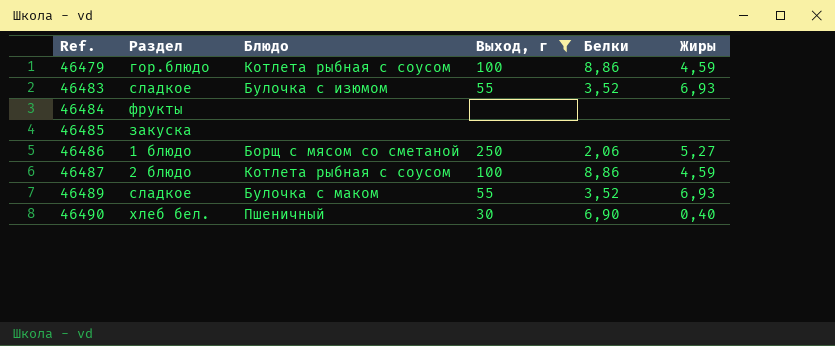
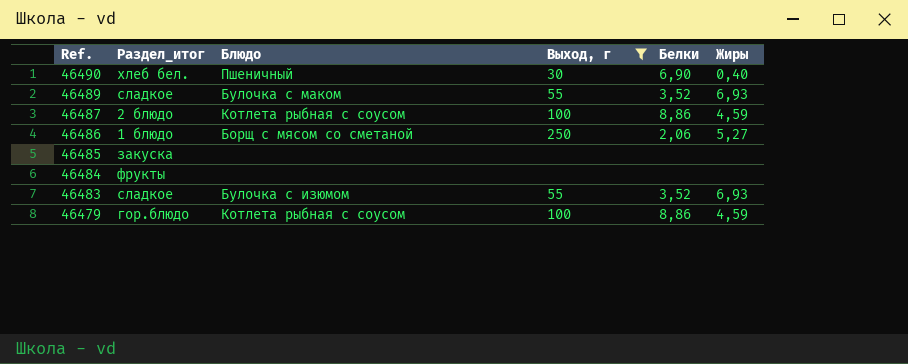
row order: Ref. ascending -> Ref. descending
column name: Раздел -> Раздел_итог

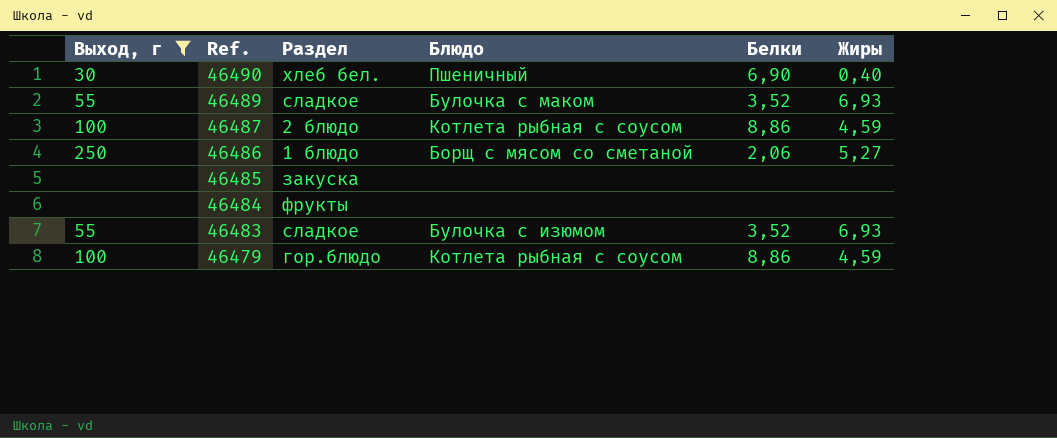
column Выход, г | position: 4 -> 1
column name: Раздел_итог -> Раздел

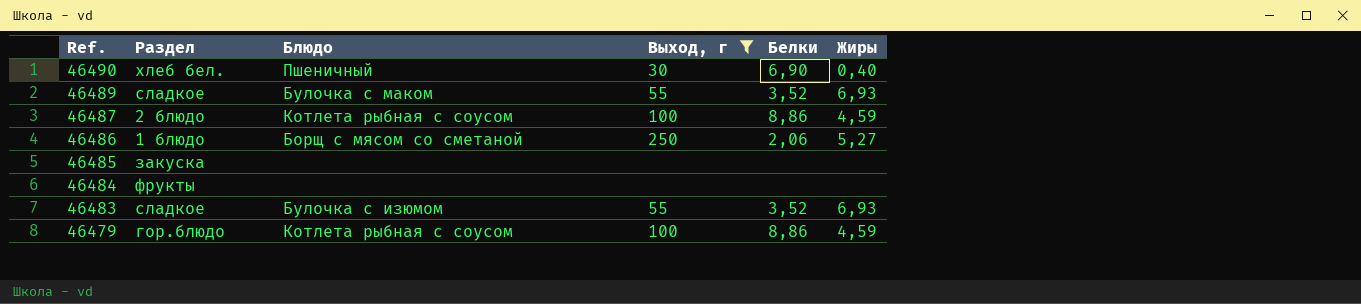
column Выход, г | position: 1 -> 4

